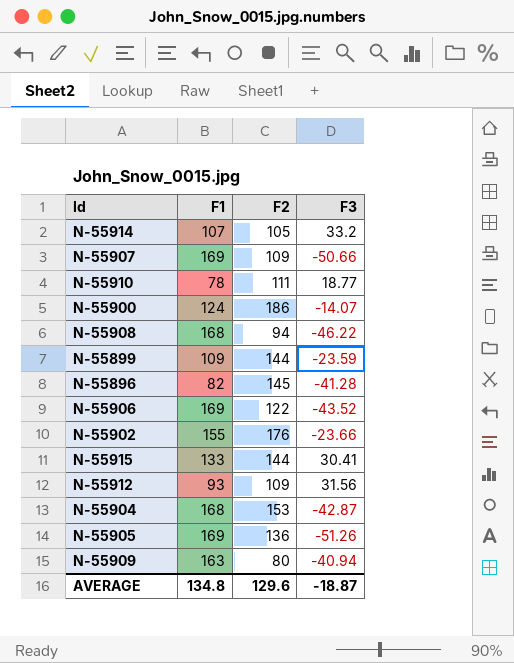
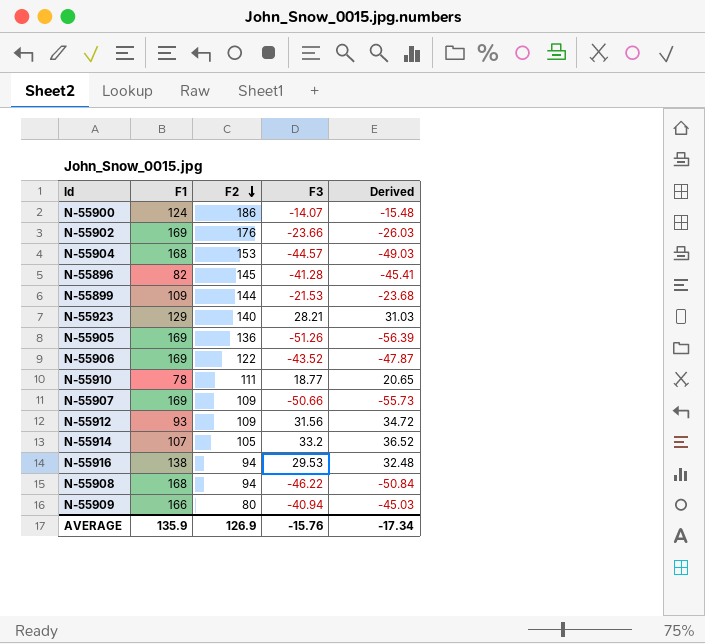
row order: none -> F2 descending
column Derived | formula: none -> [F3] * 1.1
row N-55915: 133 | 144 | 30.41 -> none
N-55902 | F1: 155 -> 169
N-55904 | F3: -42.87 -> -44.57
N-55899 | F3: -23.59 -> -21.53
row N-55923: none -> 129 | 140 | 28.21 | 31.03
row N-55916: none -> 138 | 94 | 29.53 | 32.48
N-55909 | F1: 163 -> 166
AVERAGE | F1: 134.8 -> 135.9
AVERAGE | F2: 129.6 -> 126.9
AVERAGE | F3: -18.87 -> -15.76

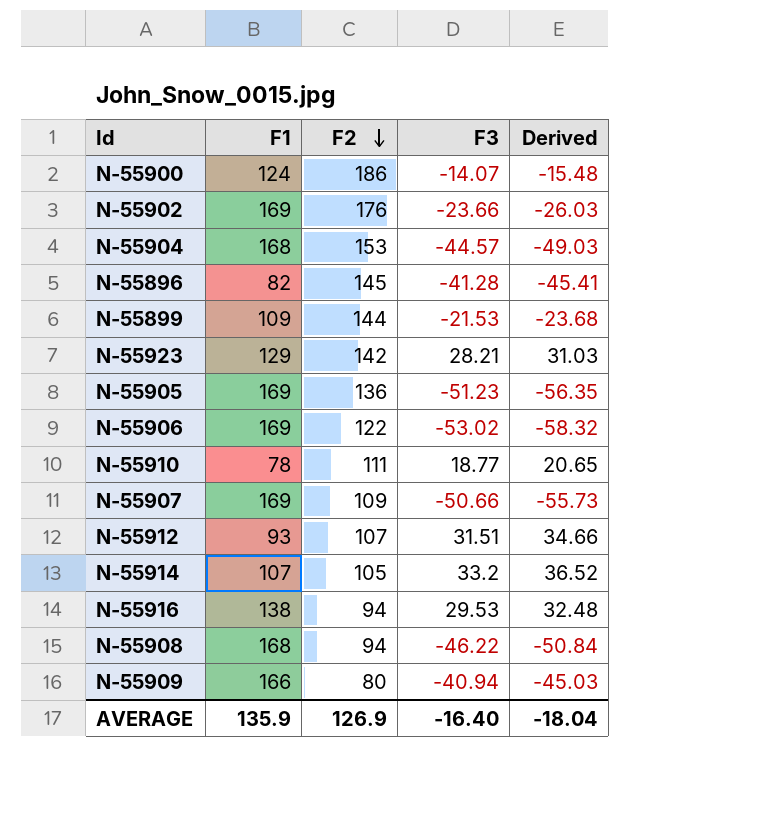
N-55923 | F2: 140 -> 142
N-55905 | F3: -51.26 -> -51.23
N-55905 | Derived: -56.39 -> -56.35
N-55906 | F3: -43.52 -> -53.02
N-55906 | Derived: -47.87 -> -58.32
N-55912 | F2: 109 -> 107
N-55912 | F3: 31.56 -> 31.51
N-55912 | Derived: 34.72 -> 34.66
AVERAGE | F3: -15.76 -> -16.40
AVERAGE | Derived: -17.34 -> -18.04

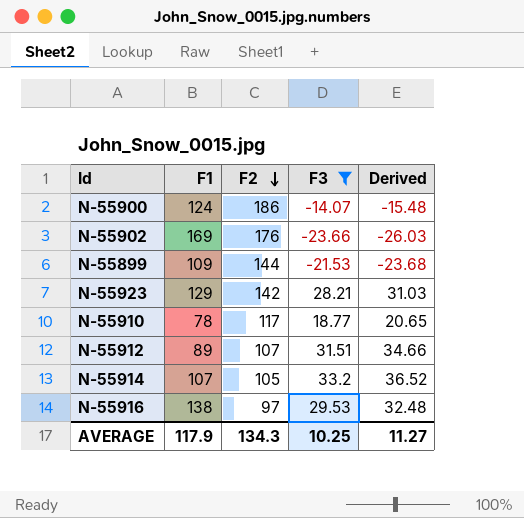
filter: none -> F3 >= -23.66
N-55910 | F2: 111 -> 117
N-55912 | F1: 93 -> 89
N-55916 | F2: 94 -> 97
AVERAGE | F1: 135.9 -> 117.9
AVERAGE | F2: 126.9 -> 134.3
AVERAGE | F3: -16.40 -> 10.25
AVERAGE | Derived: -18.04 -> 11.27

